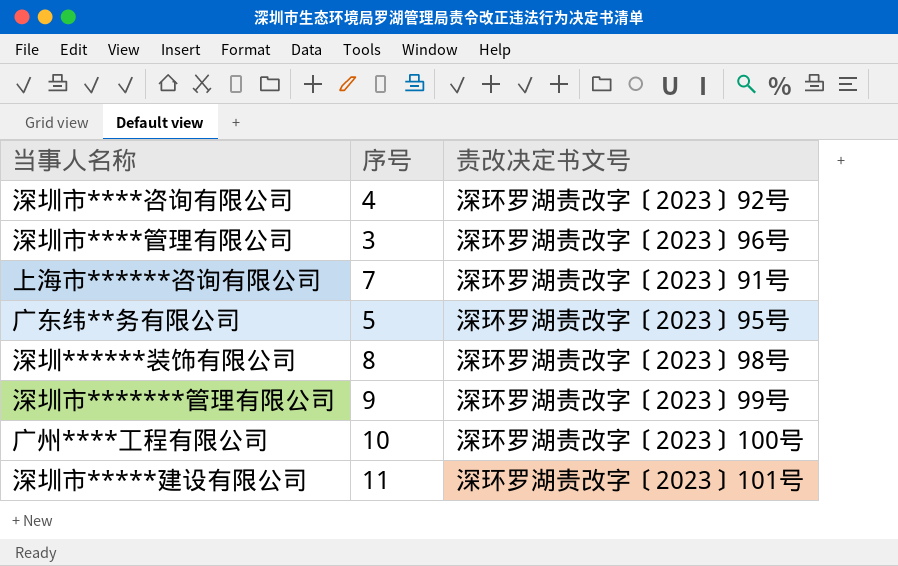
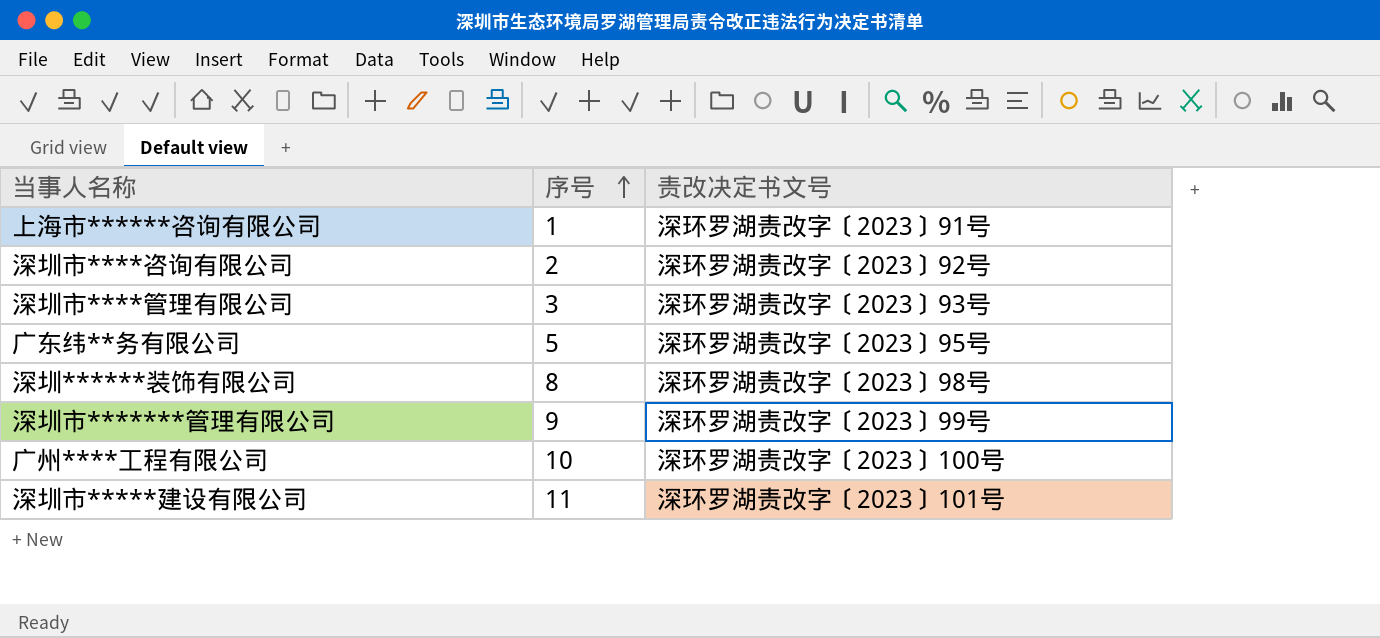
row order: none -> 序号 ascending
上海市******咨询有限公司 | 序号: 7 -> 1
深圳市****咨询有限公司 | 序号: 4 -> 2
深圳市****管理有限公司 | 责改决定书文号: 深环罗湖责改字〔2023〕96号 -> 深环罗湖责改字〔2023〕93号

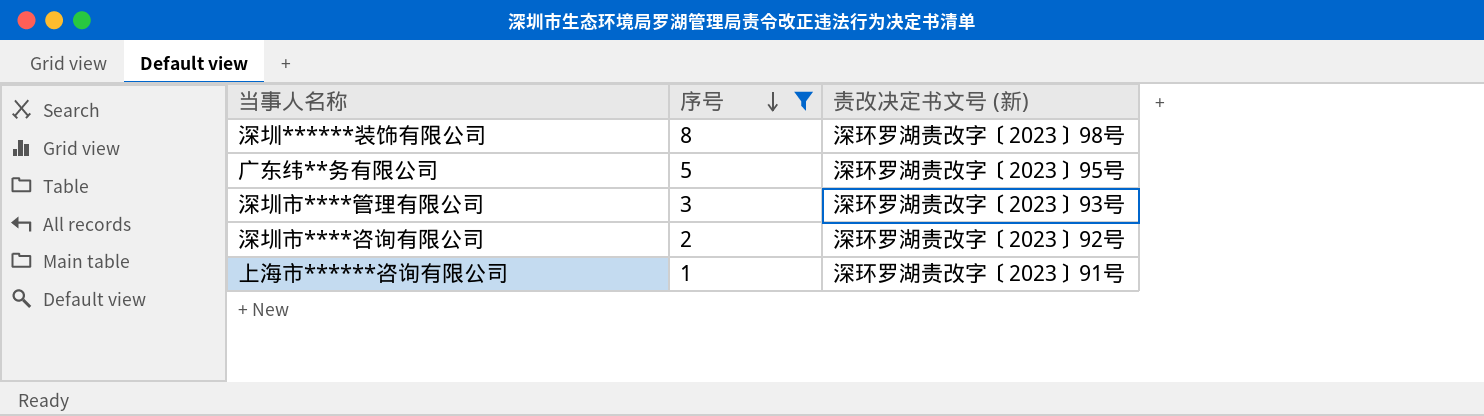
filter: none -> 序号 <= 8
row order: 序号 ascending -> 序号 descending
column name: 责改决定书文号 -> 责改决定书文号 (新)

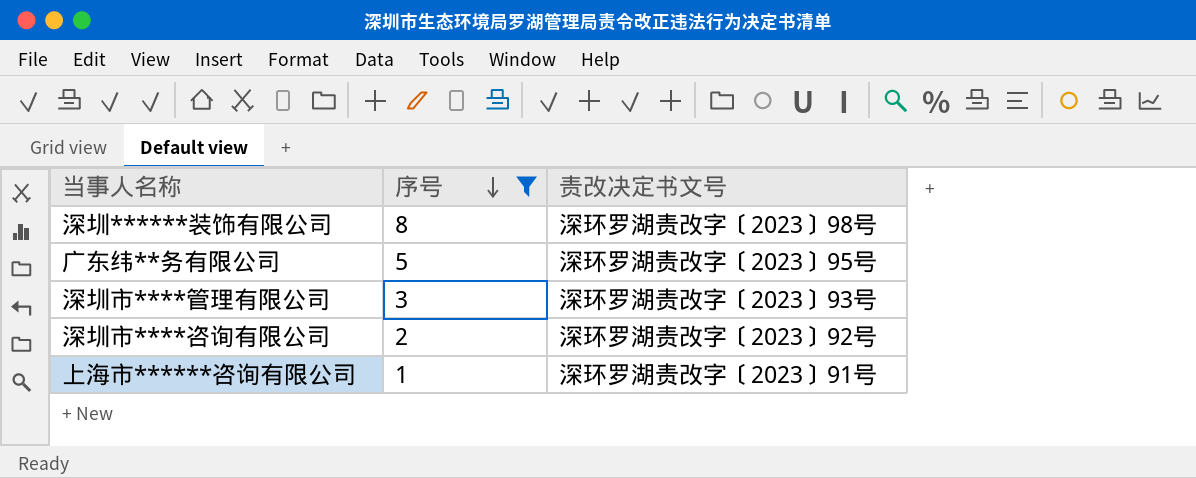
column name: 责改决定书文号 (新) -> 责改决定书文号

